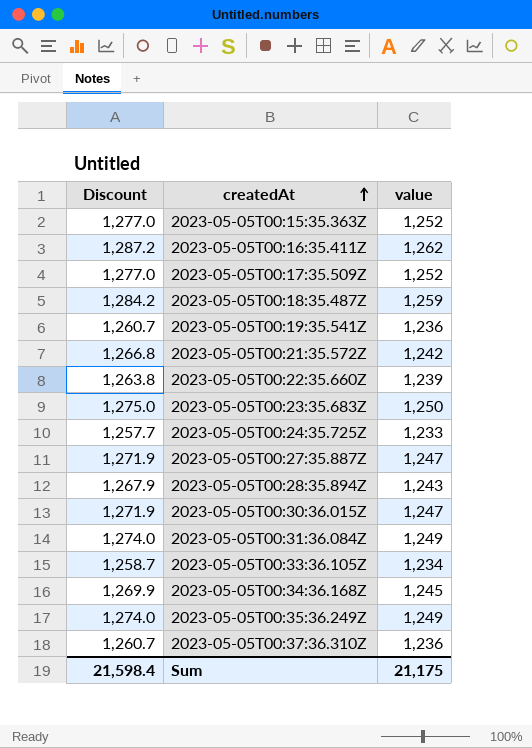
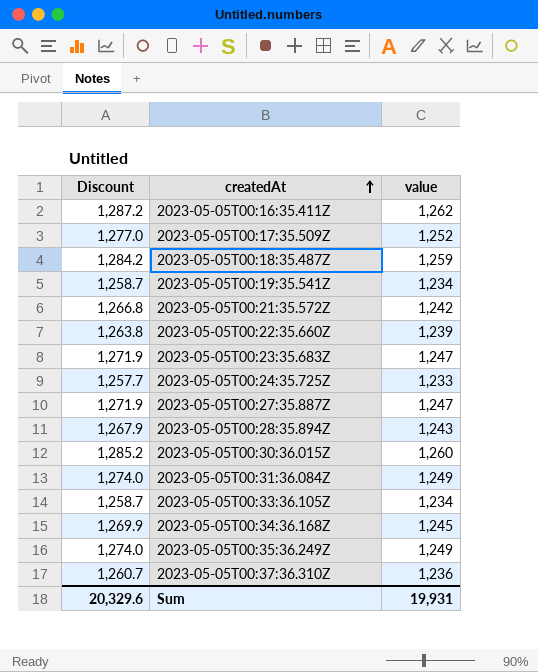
row 2023-05-05T00:15:35.363Z: 1,277.0 | 1,252 -> none
2023-05-05T00:19:35.541Z | Discount: 1,260.7 -> 1,258.7
2023-05-05T00:19:35.541Z | value: 1,236 -> 1,234
2023-05-05T00:23:35.683Z | Discount: 1,275.0 -> 1,271.9
2023-05-05T00:23:35.683Z | value: 1,250 -> 1,247
2023-05-05T00:30:36.015Z | Discount: 1,271.9 -> 1,285.2
2023-05-05T00:30:36.015Z | value: 1,247 -> 1,260
Sum | Discount: 21,598.4 -> 20,329.6
Sum | value: 21,175 -> 19,931

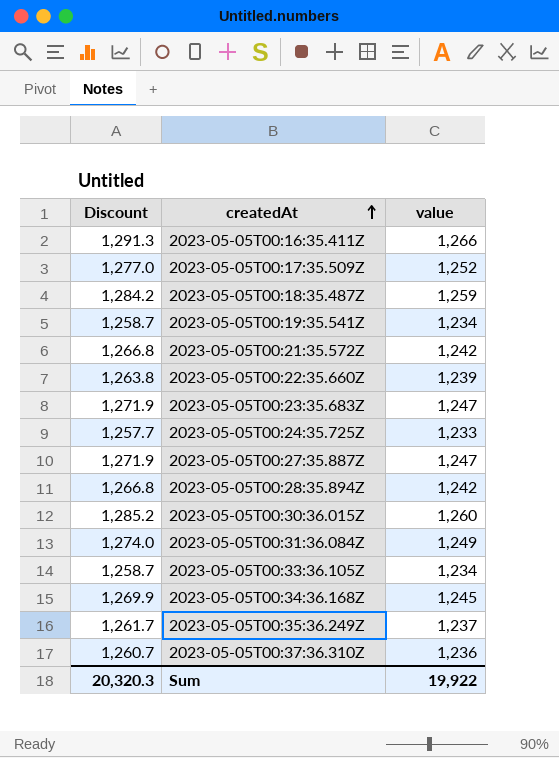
2023-05-05T00:16:35.411Z | Discount: 1,287.2 -> 1,291.3
2023-05-05T00:16:35.411Z | value: 1,262 -> 1,266
2023-05-05T00:28:35.894Z | Discount: 1,267.9 -> 1,266.8
2023-05-05T00:28:35.894Z | value: 1,243 -> 1,242
2023-05-05T00:35:36.249Z | Discount: 1,274.0 -> 1,261.7
2023-05-05T00:35:36.249Z | value: 1,249 -> 1,237
Sum | Discount: 20,329.6 -> 20,320.3
Sum | value: 19,931 -> 19,922

